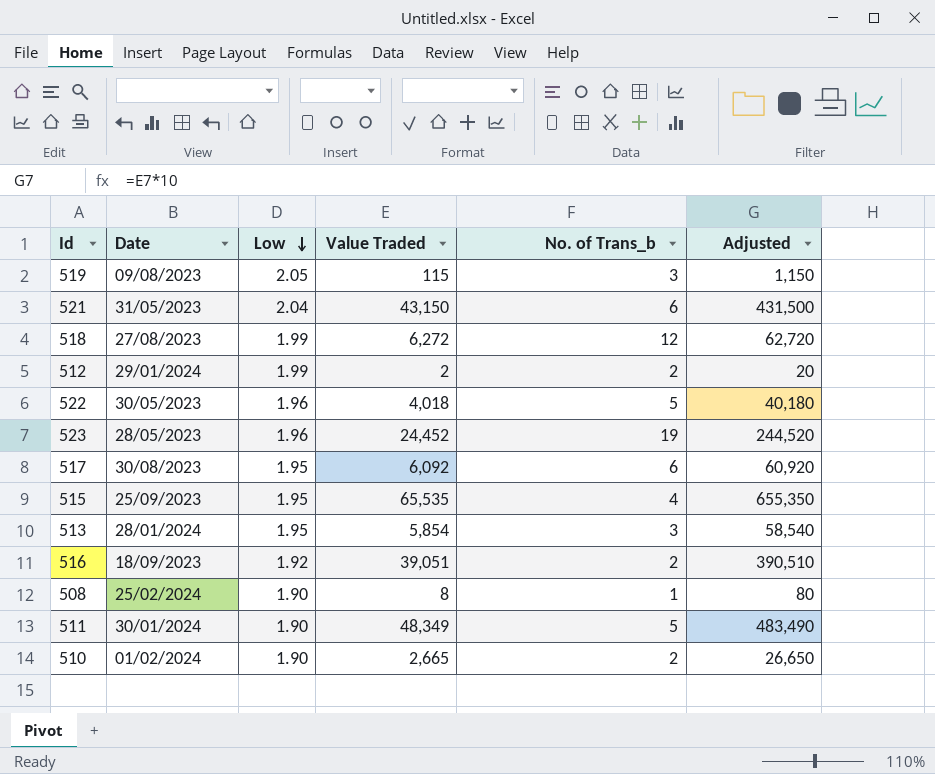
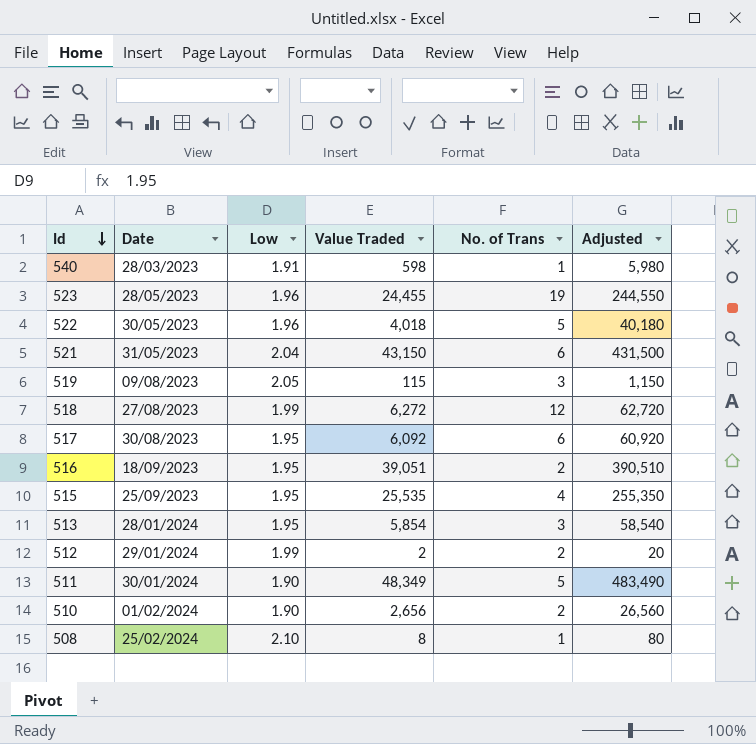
row order: Low descending -> Id descending
column name: No. of Trans_b -> No. of Trans
row 540: none -> 28/03/2023 | 1.91 | 598 | 1 | 5,980
523 | Value Traded: 24,452 -> 24,455
523 | Adjusted: 244,520 -> 244,550
516 | Low: 1.92 -> 1.95
515 | Value Traded: 65,535 -> 25,535
515 | Adjusted: 655,350 -> 255,350
510 | Value Traded: 2,665 -> 2,656
510 | Adjusted: 26,650 -> 26,560
508 | Low: 1.90 -> 2.10

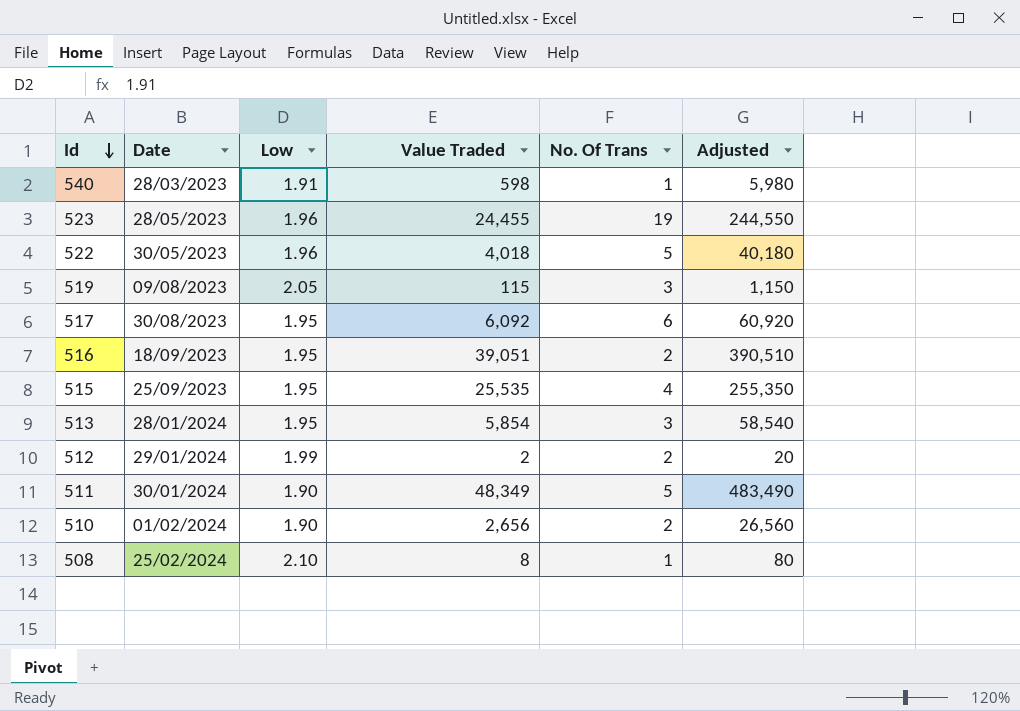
column name: No. of Trans -> No. Of Trans
row 521: 31/05/2023 | 2.04 | 43,150 | 6 | 431,500 -> none
row 518: 27/08/2023 | 1.99 | 6,272 | 12 | 62,720 -> none

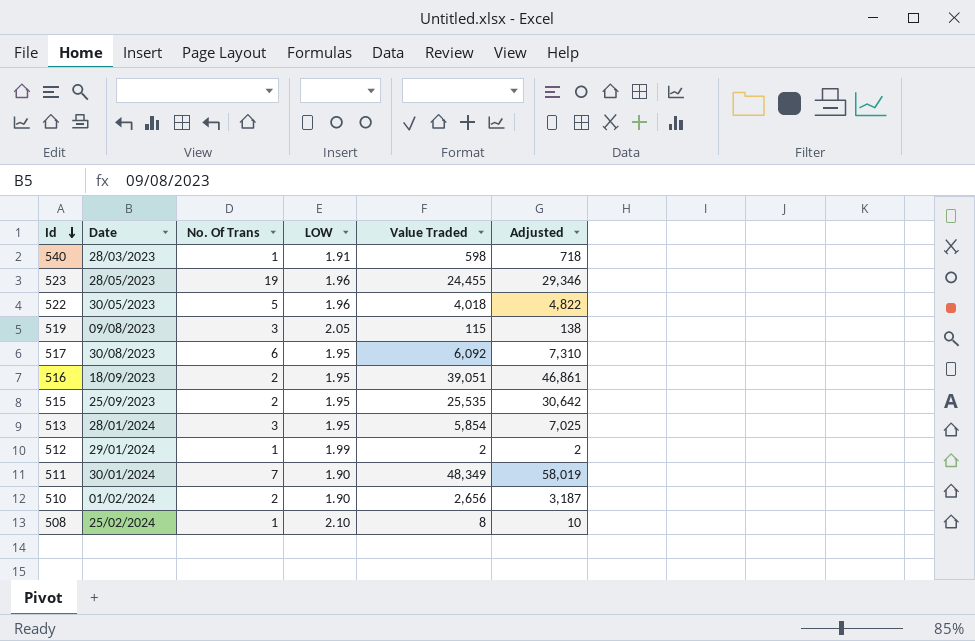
column No. Of Trans | position: 5 -> 3
column name: Low -> LOW
column Adjusted | formula: [Value Traded] * 10 -> [Value Traded] * 1.2
515 | No. Of Trans: 4 -> 2
512 | No. Of Trans: 2 -> 1
511 | No. Of Trans: 5 -> 7

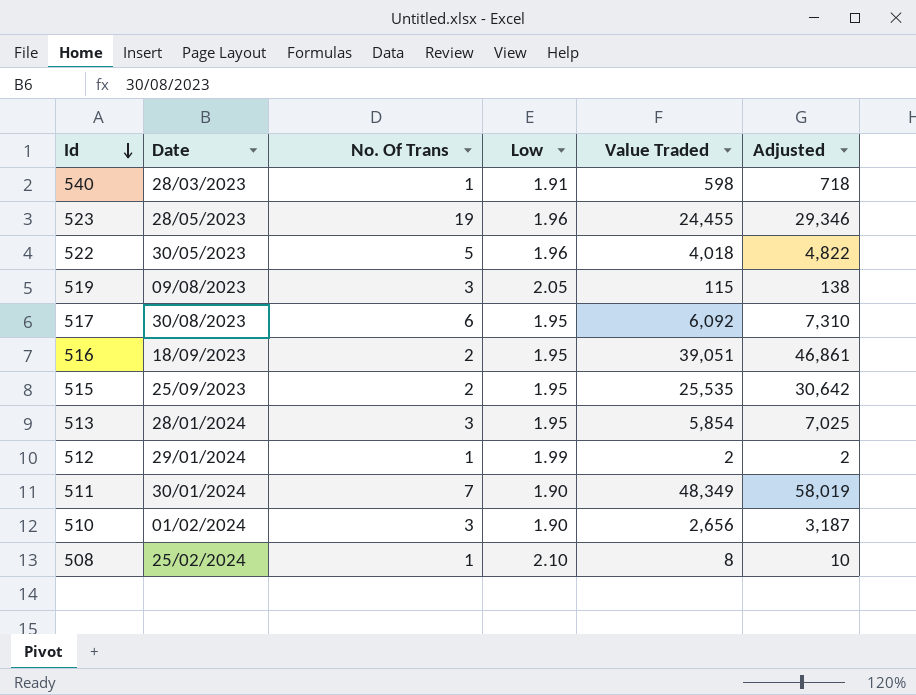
column name: LOW -> Low
510 | No. Of Trans: 2 -> 3

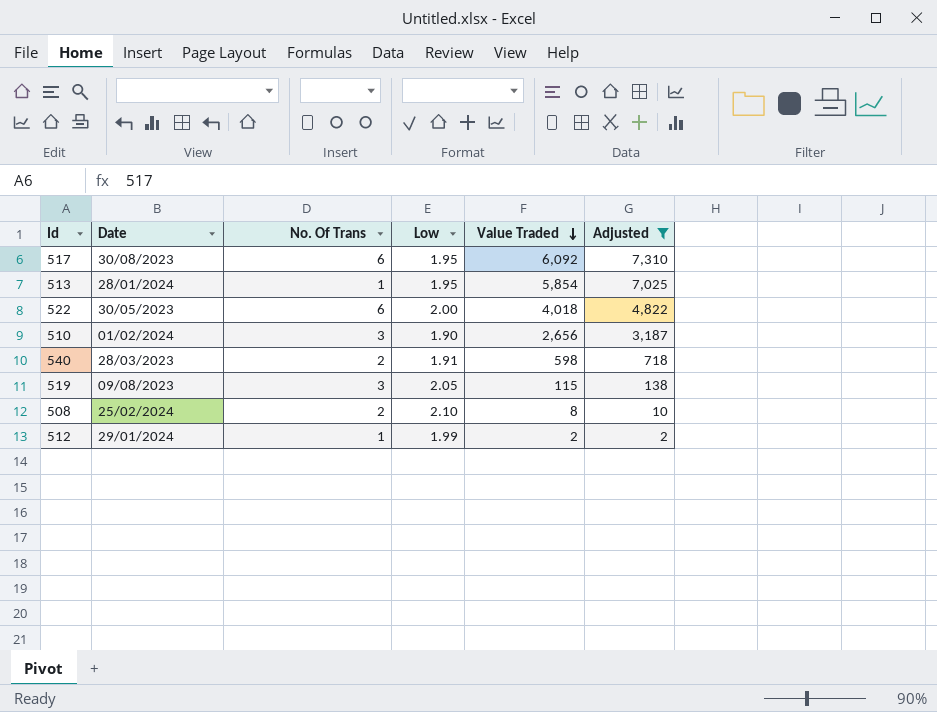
filter: none -> Adjusted <= 7,310
row order: Id descending -> Value Traded descending
513 | No. Of Trans: 3 -> 1
522 | No. Of Trans: 5 -> 6
522 | Low: 1.96 -> 2.00
540 | No. Of Trans: 1 -> 2
508 | No. Of Trans: 1 -> 2

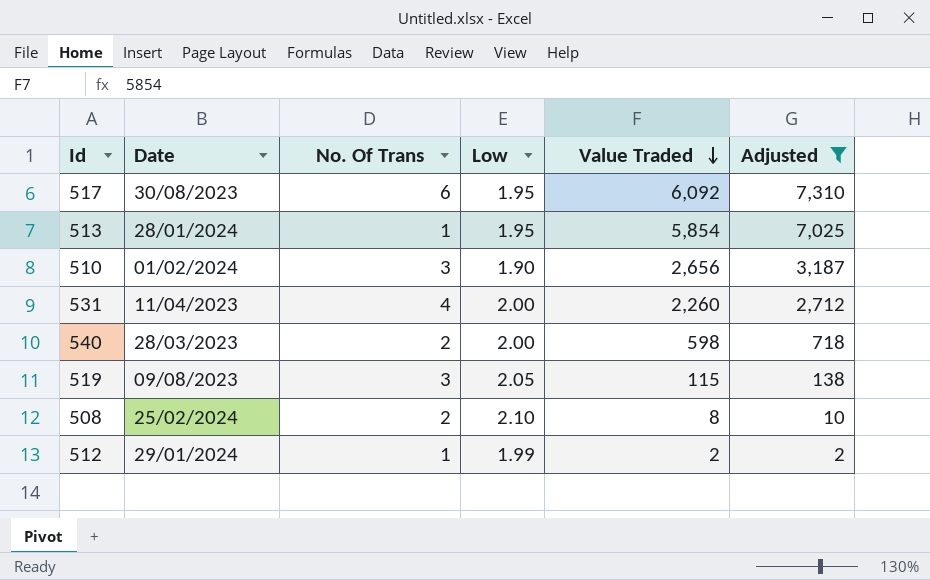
row 522: 30/05/2023 | 6 | 2.00 | 4,018 | 4,822 -> none
row 531: none -> 11/04/2023 | 4 | 2.00 | 2,260 | 2,712
540 | Low: 1.91 -> 2.00

